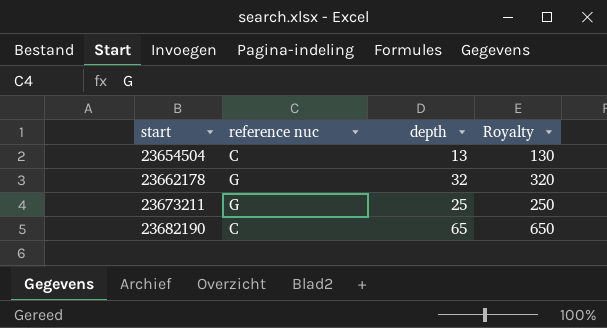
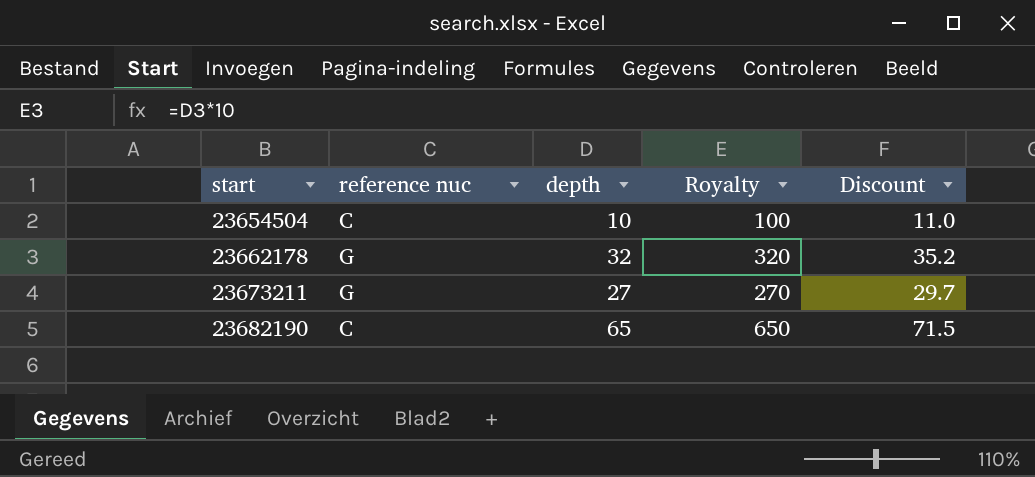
column Discount | formula: none -> [depth] * 1.1
23654504 | depth: 13 -> 10
23654504 | Royalty: 130 -> 100
23673211 | depth: 25 -> 27
23673211 | Royalty: 250 -> 270

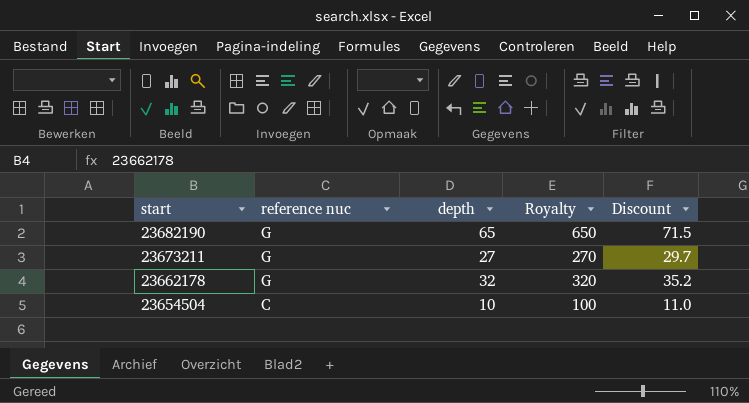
row order: start ascending -> start descending
23682190 | reference nuc: C -> G

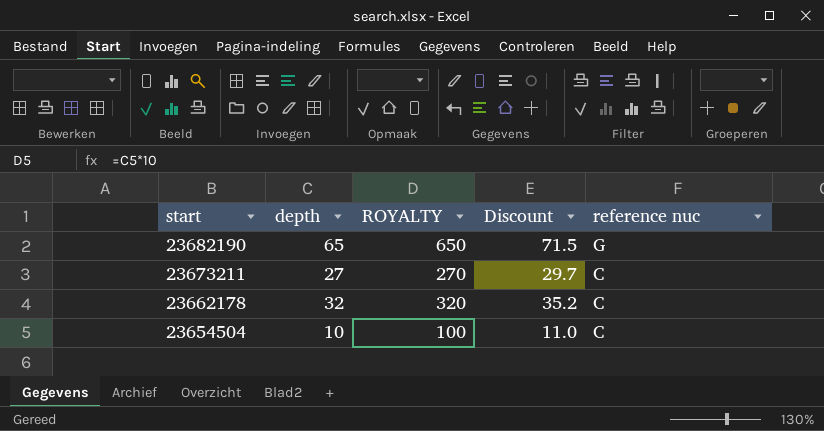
column name: Royalty -> ROYALTY
column reference nuc | position: 2 -> 5
23673211 | reference nuc: G -> C
23662178 | reference nuc: G -> C

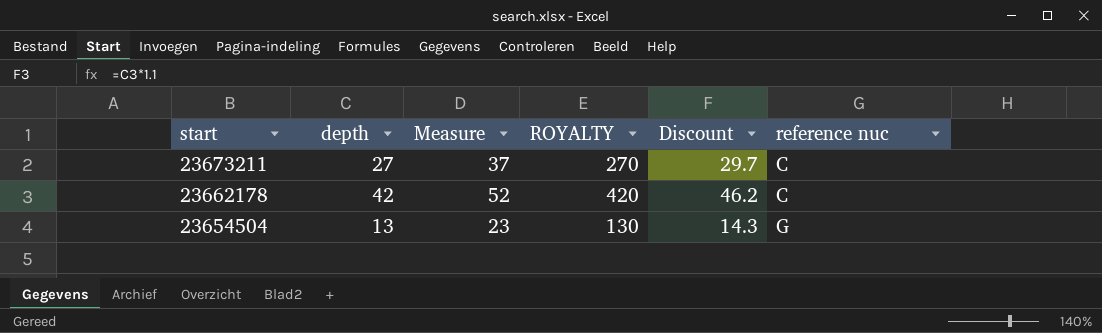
column Measure | formula: none -> [depth] + 10
row 23682190: 65 | 650 | 71.5 | G -> none
23662178 | depth: 32 -> 42
23662178 | ROYALTY: 320 -> 420
23662178 | Discount: 35.2 -> 46.2
23654504 | depth: 10 -> 13
23654504 | ROYALTY: 100 -> 130
23654504 | Discount: 11.0 -> 14.3
23654504 | reference nuc: C -> G

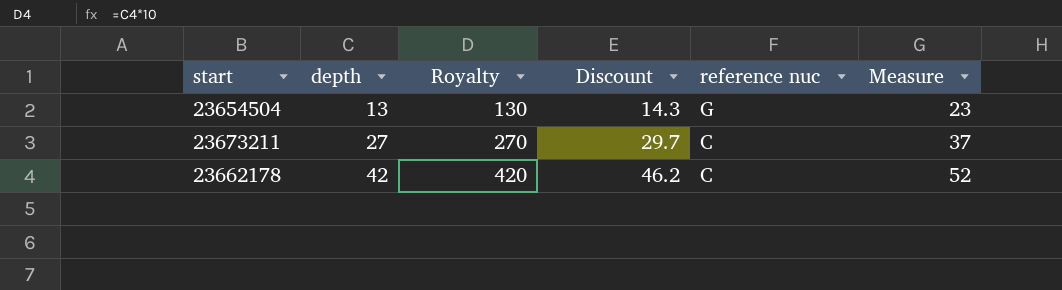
row order: start descending -> depth ascending
column name: ROYALTY -> Royalty
column Measure | position: 3 -> 6

